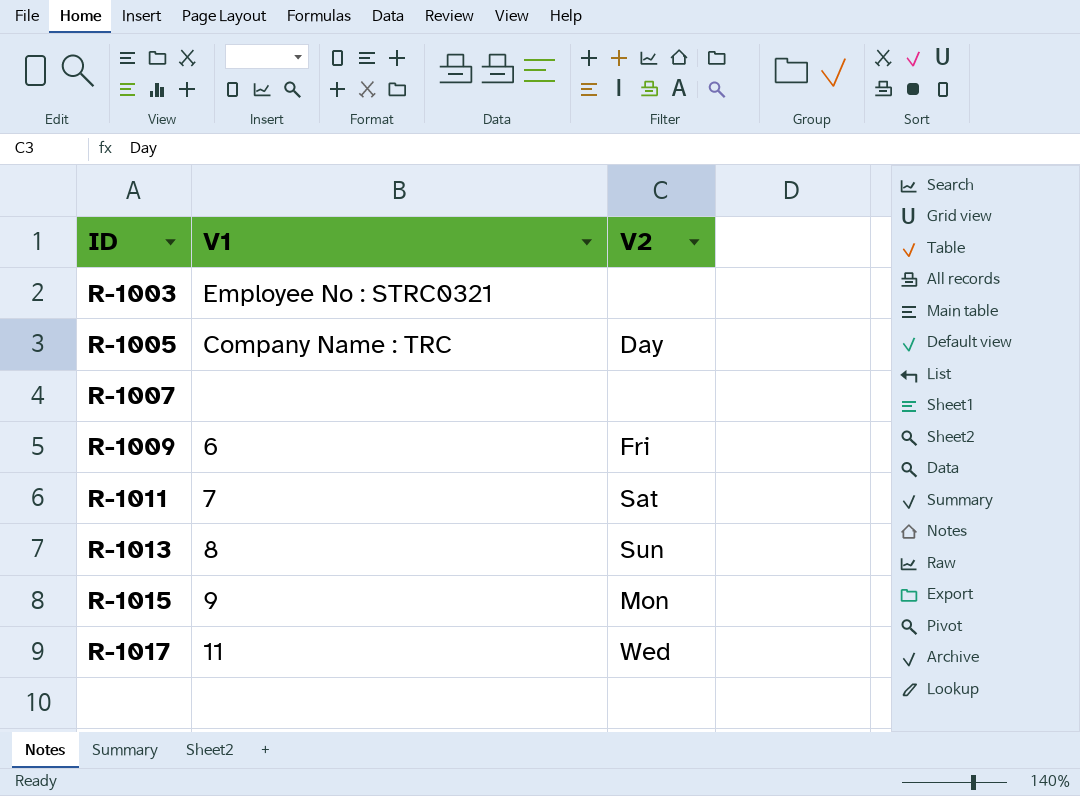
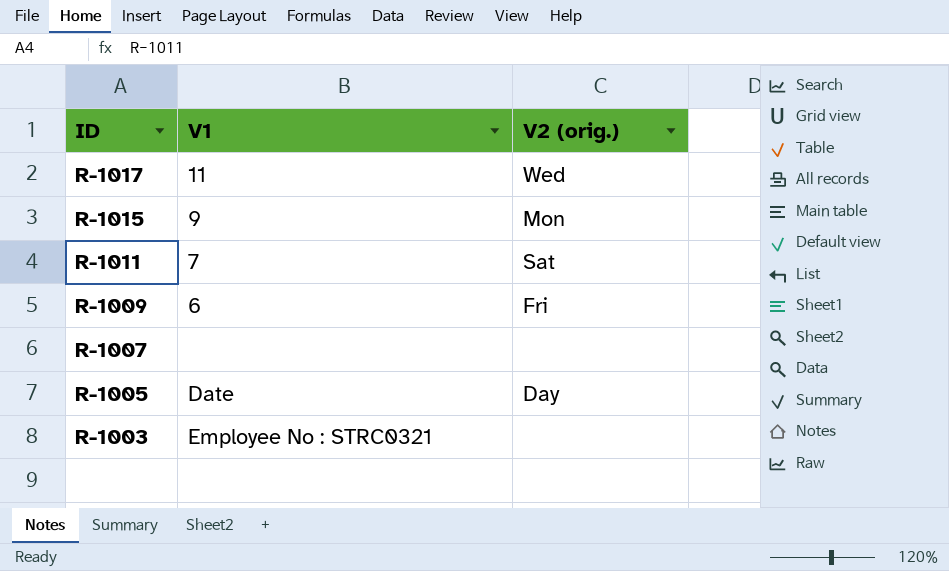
row order: ID ascending -> ID descending
column name: V2 -> V2 (orig.)
row R-1013: 8 | Sun -> none
R-1005 | V1: Company Name : TRC -> Date

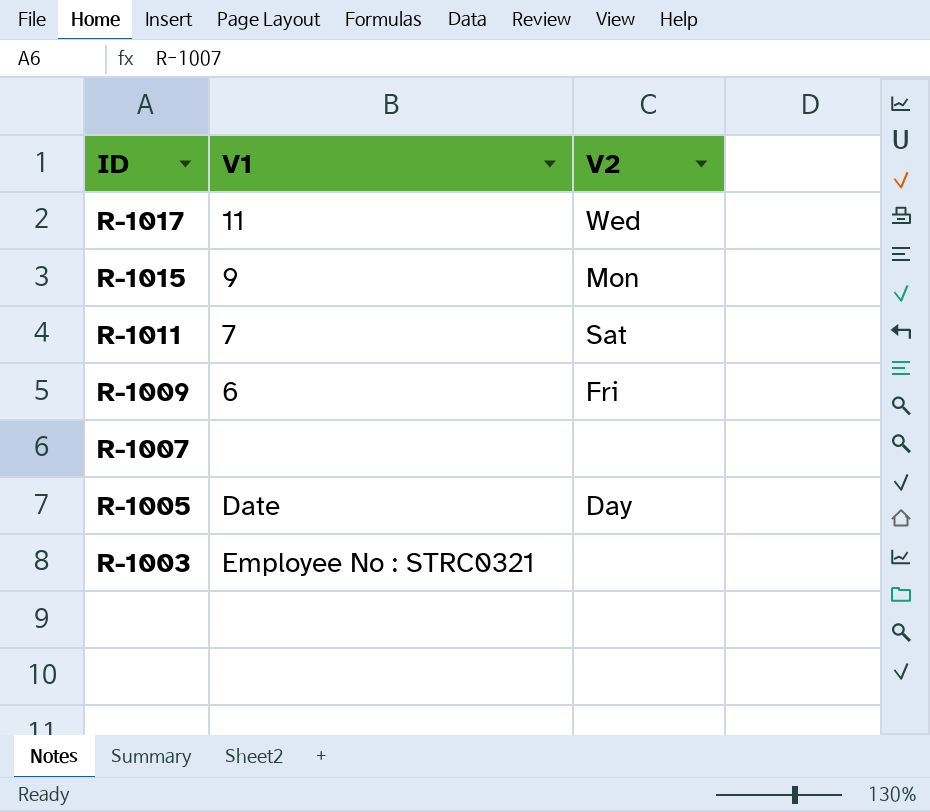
column name: V2 (orig.) -> V2

